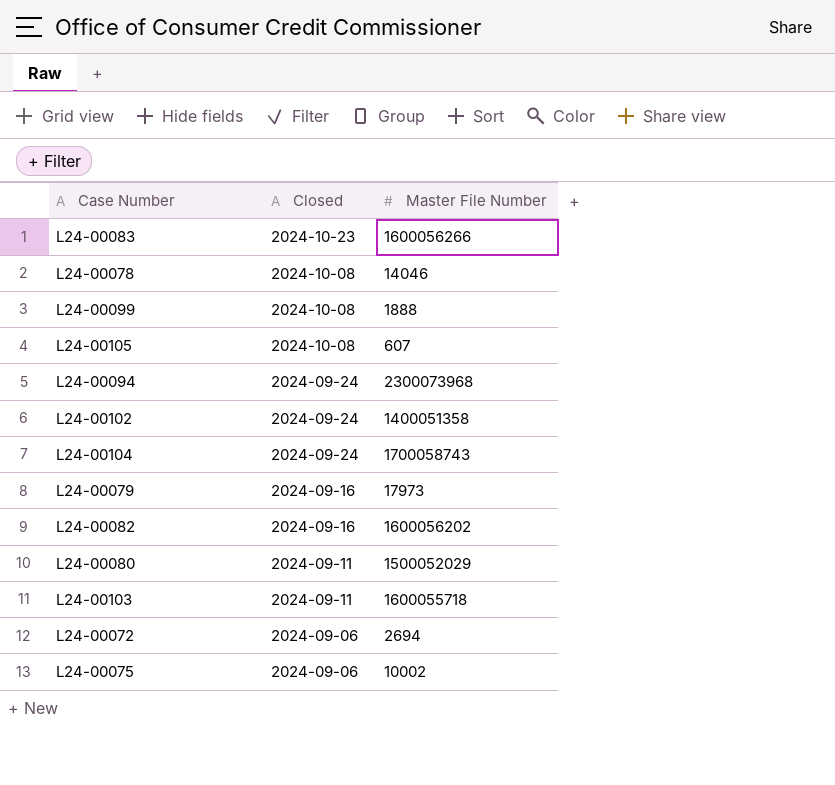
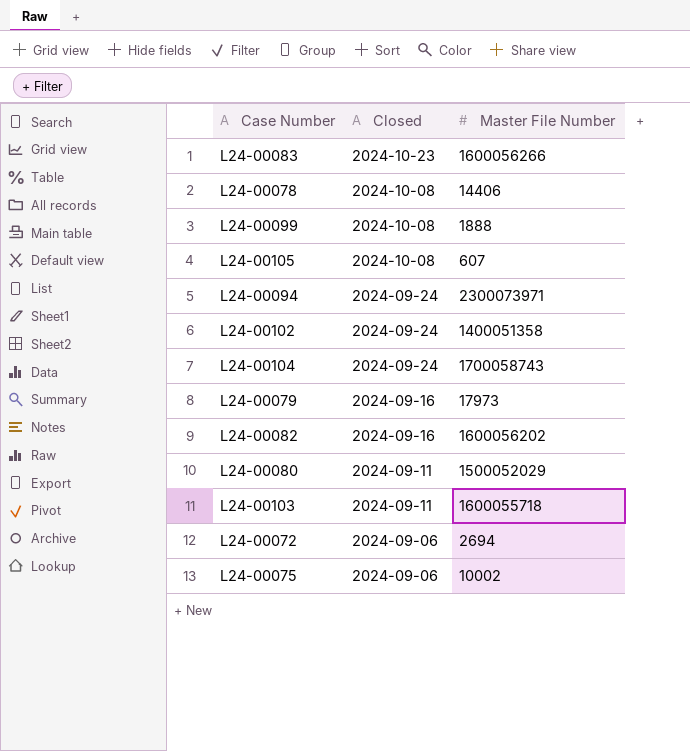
L24-00078 | Master File Number: 14046 -> 14406
L24-00094 | Master File Number: 2300073968 -> 2300073971

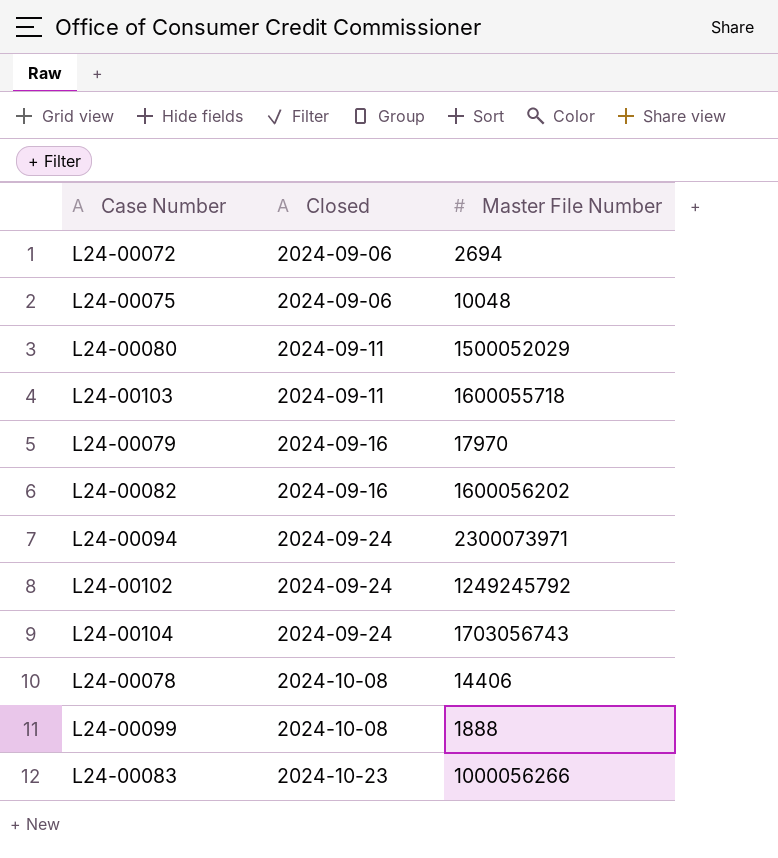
row order: Closed descending -> Closed ascending
row L24-00105: 2024-10-08 | 607 -> none
L24-00075 | Master File Number: 10002 -> 10048
L24-00079 | Master File Number: 17973 -> 17970
L24-00102 | Master File Number: 1400051358 -> 1249245792
L24-00104 | Master File Number: 1700058743 -> 1703056743
L24-00083 | Master File Number: 1600056266 -> 1000056266

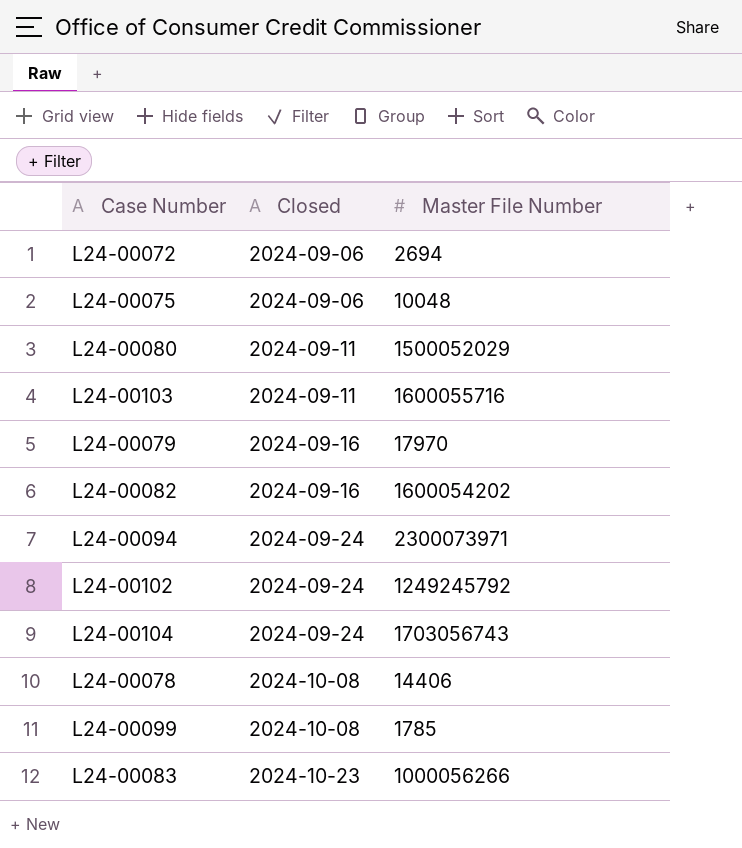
L24-00103 | Master File Number: 1600055718 -> 1600055716
L24-00082 | Master File Number: 1600056202 -> 1600054202
L24-00099 | Master File Number: 1888 -> 1785

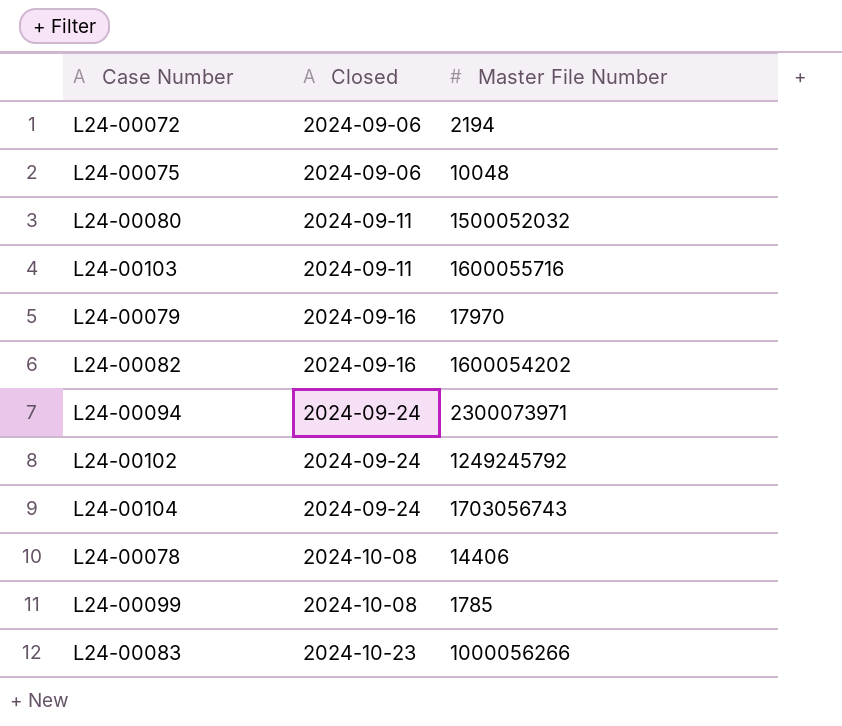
L24-00072 | Master File Number: 2694 -> 2194
L24-00080 | Master File Number: 1500052029 -> 1500052032

